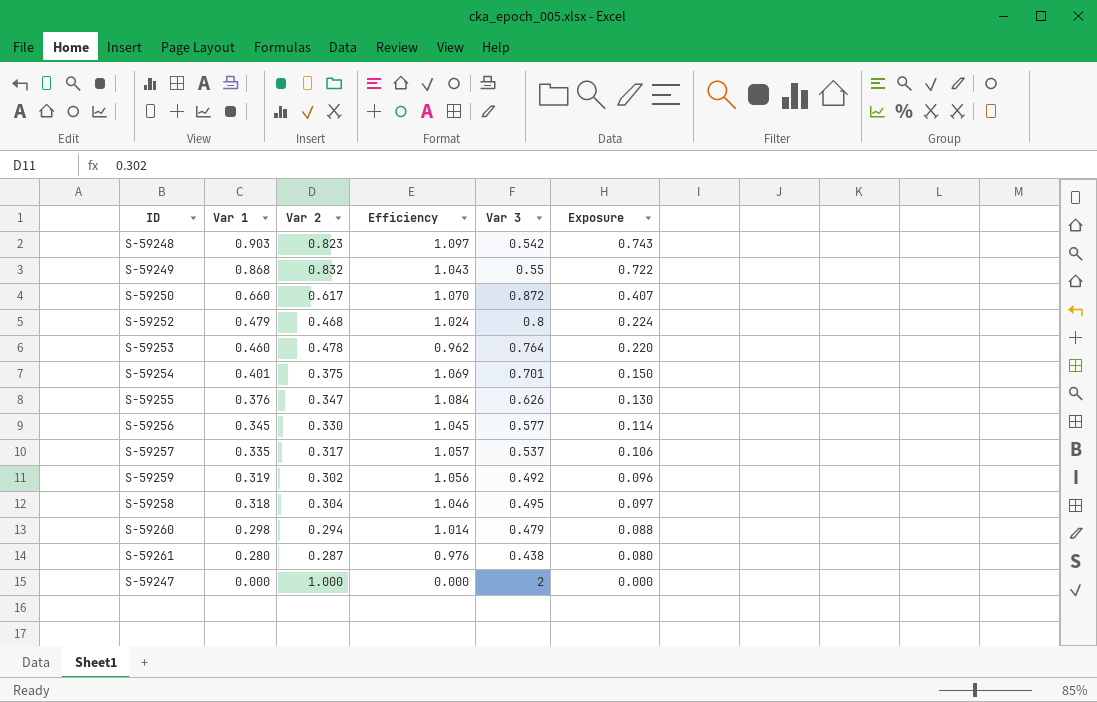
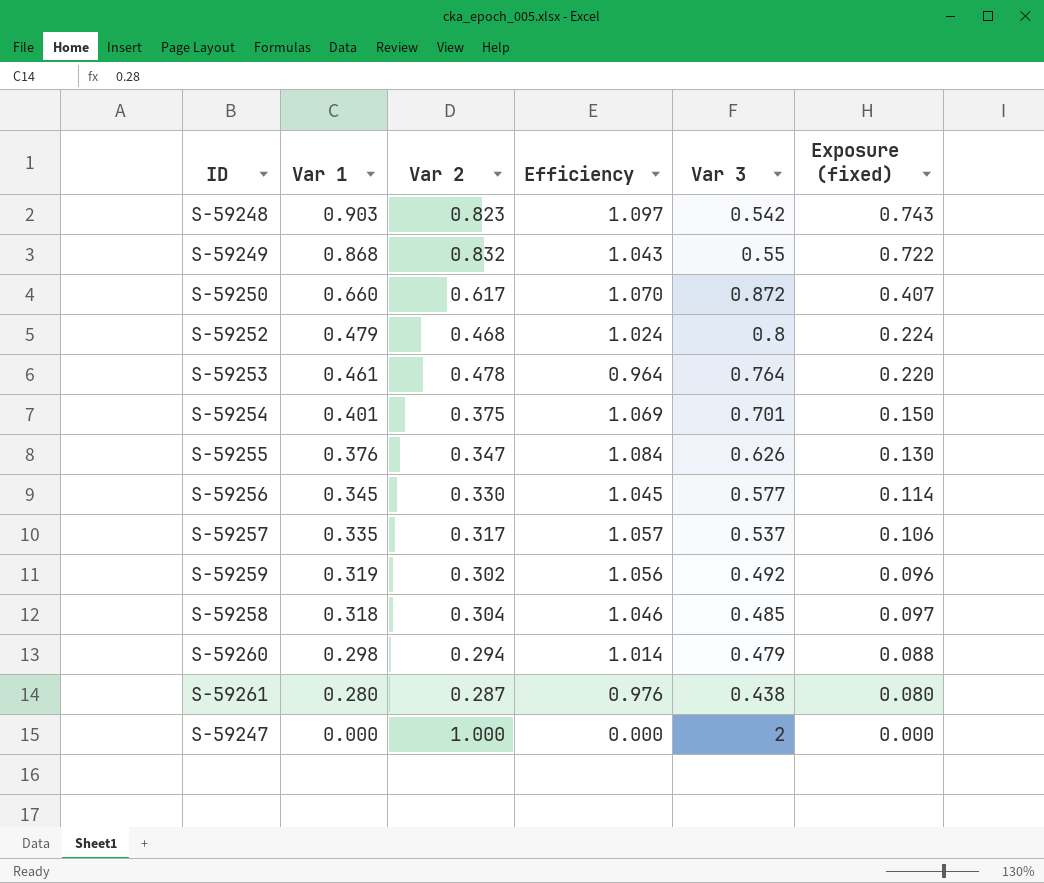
column name: Exposure -> Exposure (fixed)
S-59253 | Var 1: 0.460 -> 0.461
S-59253 | Efficiency: 0.962 -> 0.964
S-59258 | Var 3: 0.495 -> 0.485

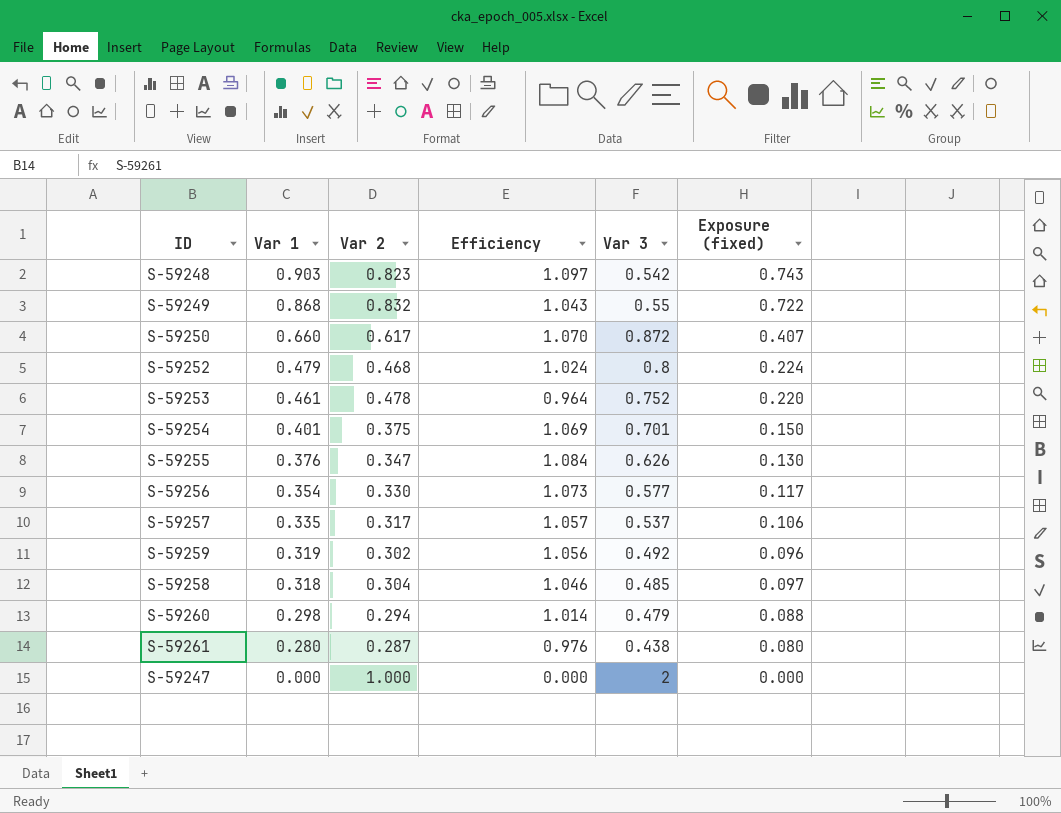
S-59253 | Var 3: 0.764 -> 0.752
S-59256 | Var 1: 0.345 -> 0.354
S-59256 | Efficiency: 1.045 -> 1.073
S-59256 | Exposure (fixed): 0.114 -> 0.117

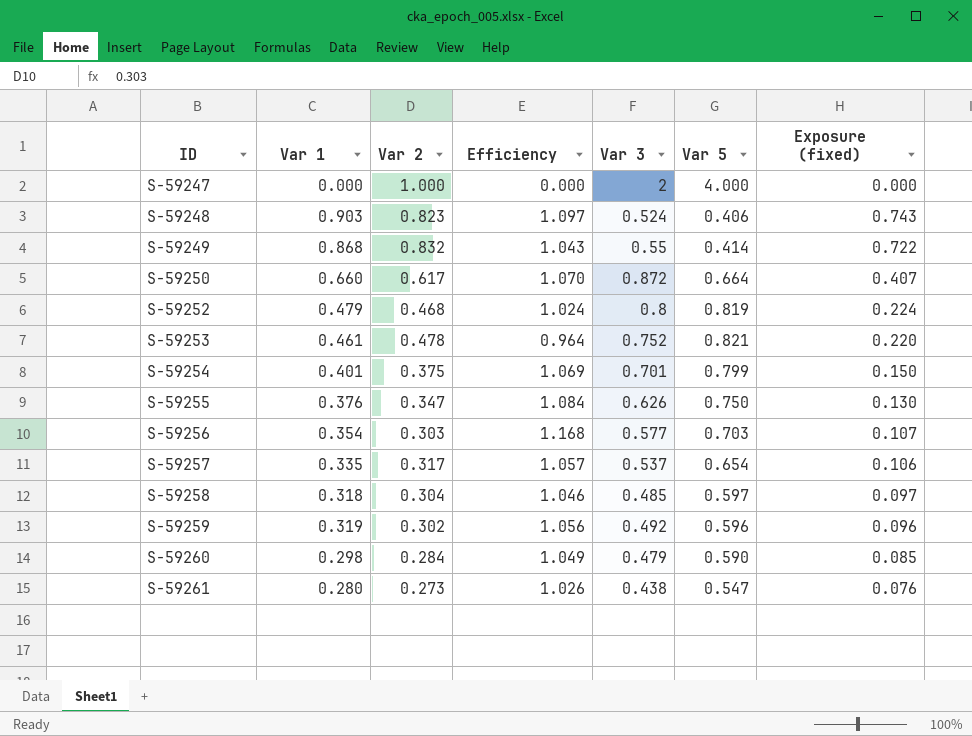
row order: Var 1 descending -> ID ascending
column Var 5 | position: none -> 6
S-59248 | Var 3: 0.542 -> 0.524
S-59256 | Var 2: 0.330 -> 0.303
S-59256 | Efficiency: 1.073 -> 1.168
S-59256 | Exposure (fixed): 0.117 -> 0.107
S-59260 | Var 2: 0.294 -> 0.284
S-59260 | Efficiency: 1.014 -> 1.049
S-59260 | Exposure (fixed): 0.088 -> 0.085
S-59261 | Var 2: 0.287 -> 0.273
S-59261 | Efficiency: 0.976 -> 1.026
S-59261 | Exposure (fixed): 0.080 -> 0.076

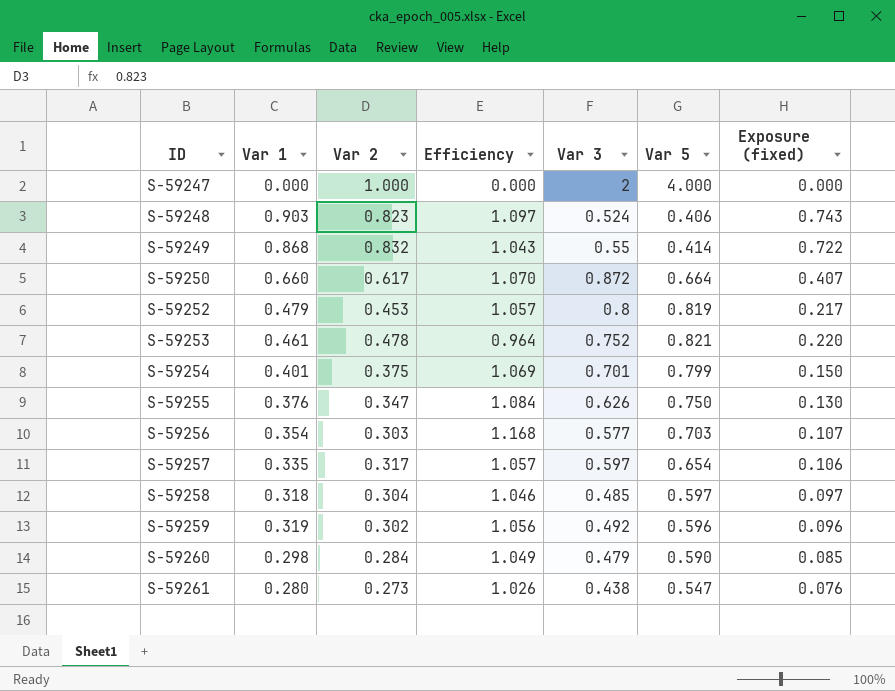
S-59252 | Var 2: 0.468 -> 0.453
S-59252 | Efficiency: 1.024 -> 1.057
S-59252 | Exposure (fixed): 0.224 -> 0.217
S-59257 | Var 3: 0.537 -> 0.597

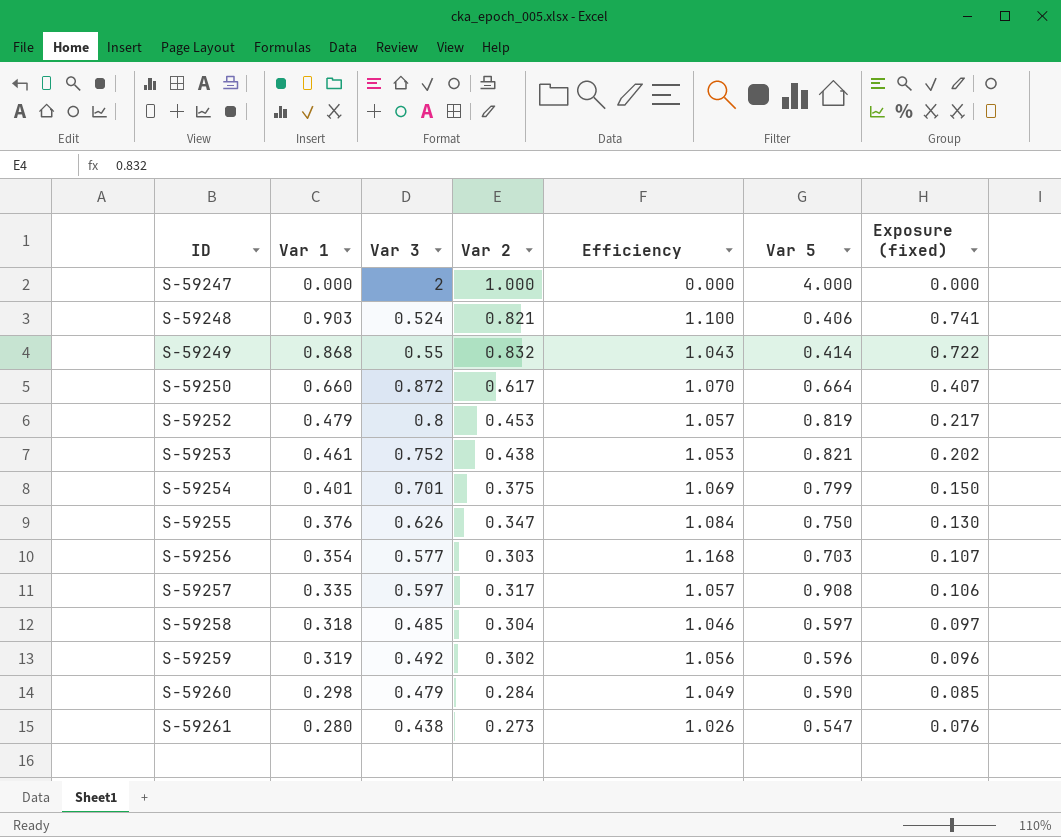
column Var 3 | position: 5 -> 3
S-59248 | Var 2: 0.823 -> 0.821
S-59248 | Efficiency: 1.097 -> 1.100
S-59248 | Exposure (fixed): 0.743 -> 0.741
S-59253 | Var 2: 0.478 -> 0.438
S-59253 | Efficiency: 0.964 -> 1.053
S-59253 | Exposure (fixed): 0.220 -> 0.202
S-59257 | Var 5: 0.654 -> 0.908

